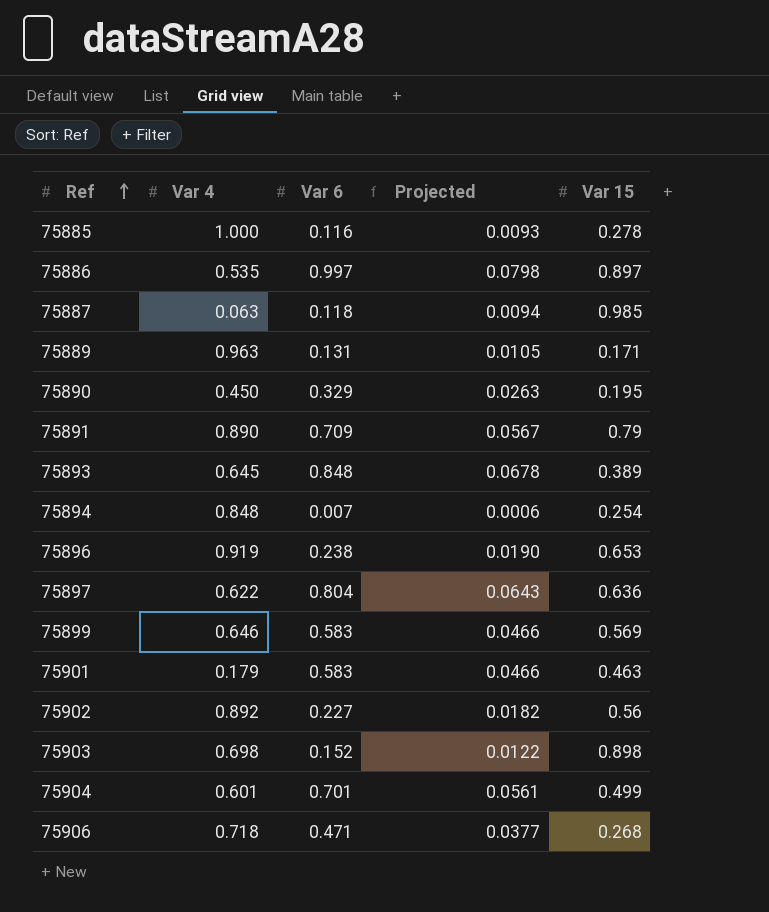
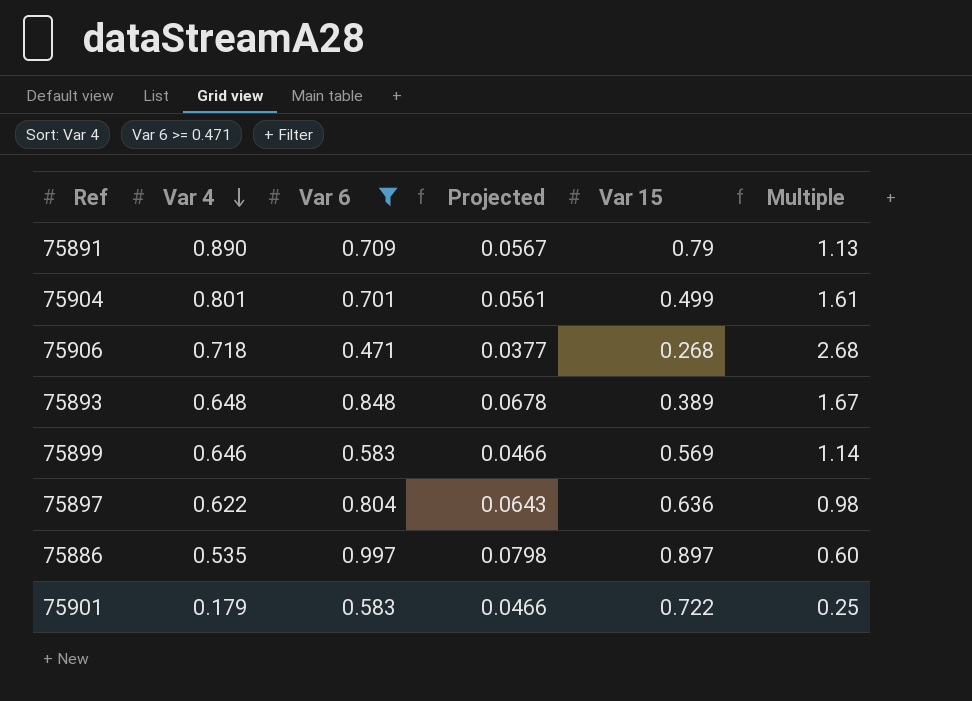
filter: none -> Var 6 >= 0.471
row order: Ref ascending -> Var 4 descending
column Multiple | formula: none -> [Var 4] / [Var 15]
75904 | Var 4: 0.601 -> 0.801
75893 | Var 4: 0.645 -> 0.648
75901 | Var 15: 0.463 -> 0.722

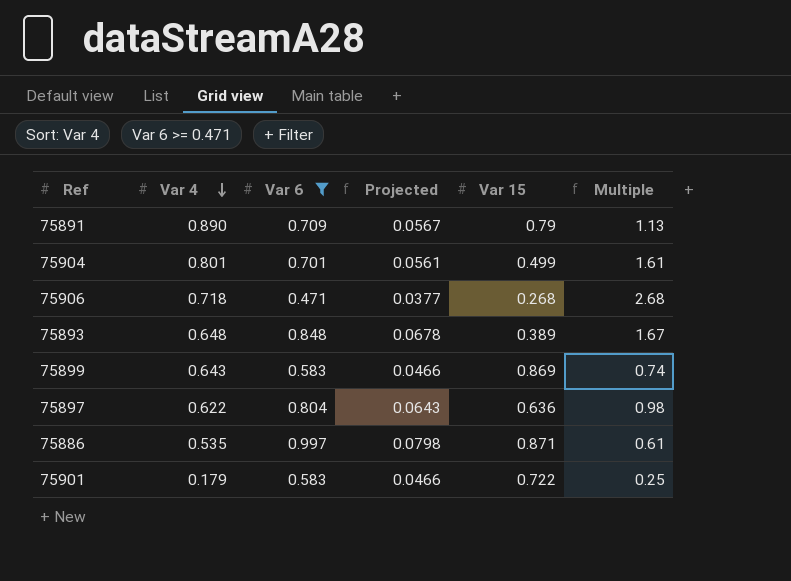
75899 | Var 4: 0.646 -> 0.643
75899 | Var 15: 0.569 -> 0.869
75899 | Multiple: 1.14 -> 0.74
75886 | Var 15: 0.897 -> 0.871
75886 | Multiple: 0.60 -> 0.61

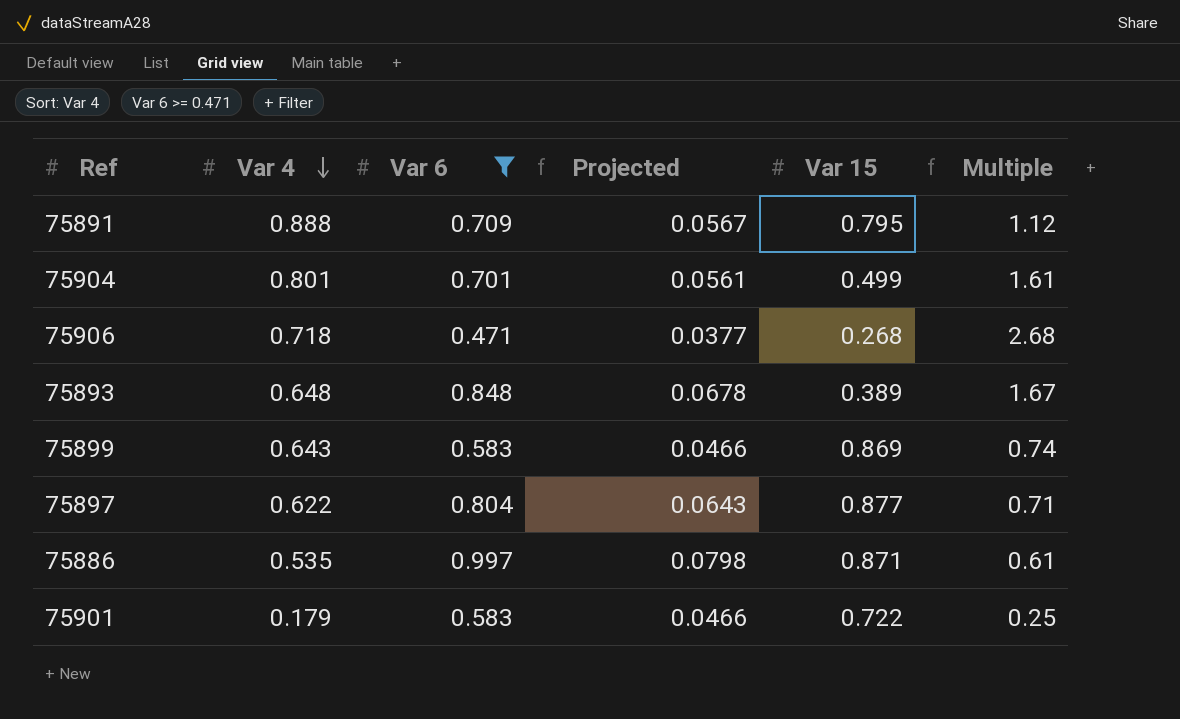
75891 | Var 4: 0.890 -> 0.888
75891 | Var 15: 0.79 -> 0.795
75891 | Multiple: 1.13 -> 1.12
75897 | Var 15: 0.636 -> 0.877
75897 | Multiple: 0.98 -> 0.71

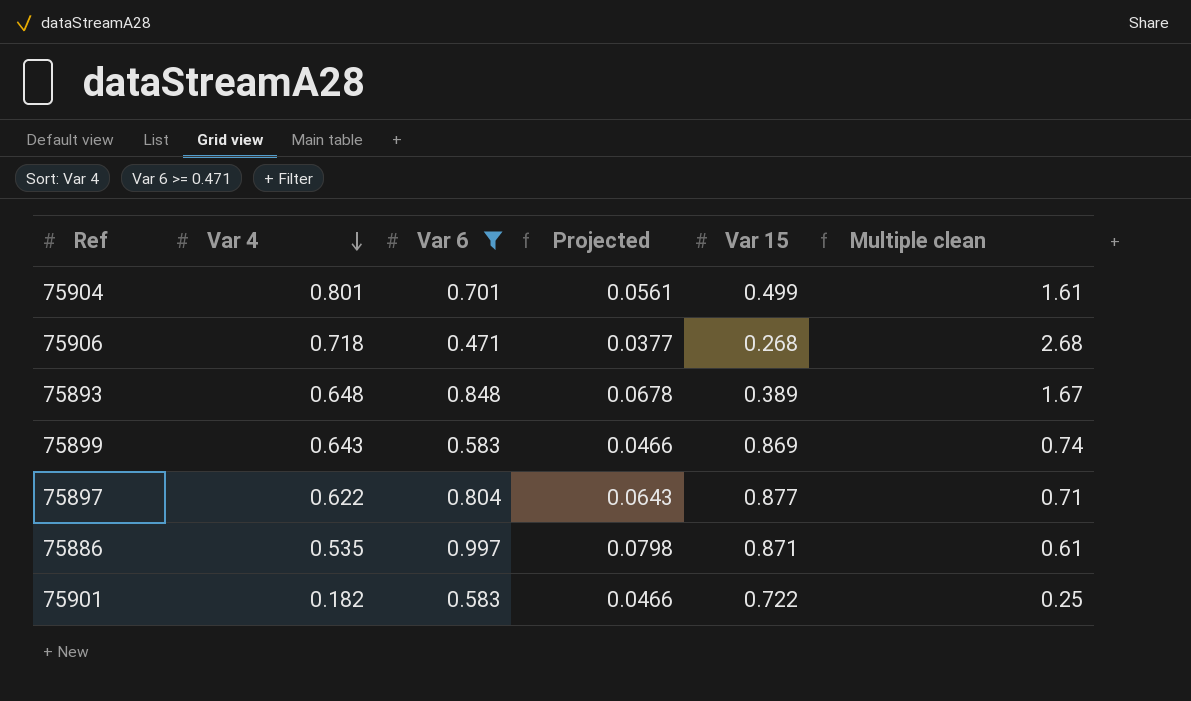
column name: Multiple -> Multiple clean
row 75891: 0.888 | 0.709 | 0.0567 | 0.795 | 1.12 -> none
75901 | Var 4: 0.179 -> 0.182

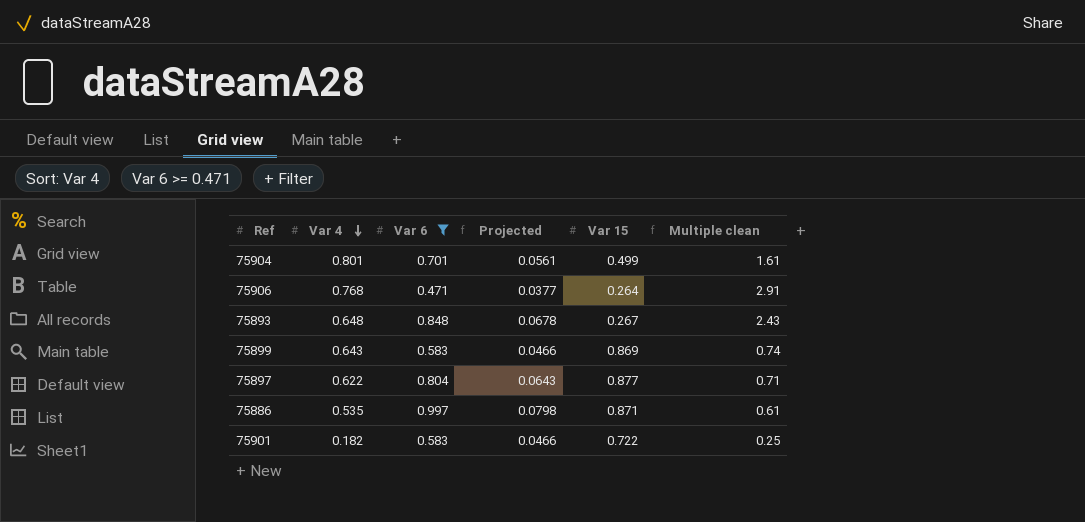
75906 | Var 4: 0.718 -> 0.768
75906 | Var 15: 0.268 -> 0.264
75906 | Multiple clean: 2.68 -> 2.91
75893 | Var 15: 0.389 -> 0.267
75893 | Multiple clean: 1.67 -> 2.43

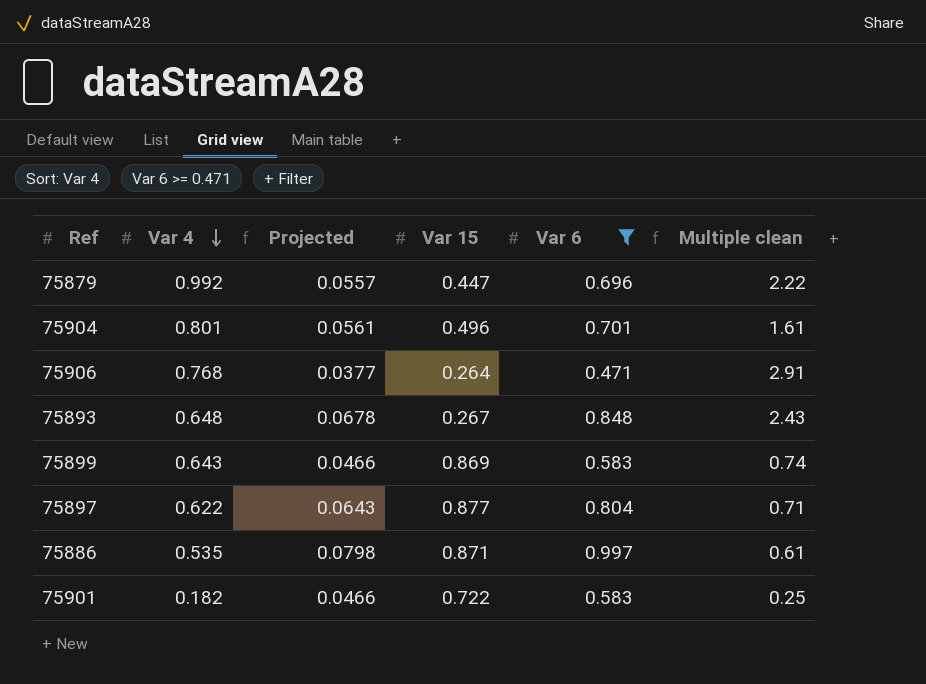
column Var 6 | position: 3 -> 5
row 75879: none -> 0.992 | 0.0557 | 0.447 | 0.696 | 2.22
75904 | Var 15: 0.499 -> 0.496

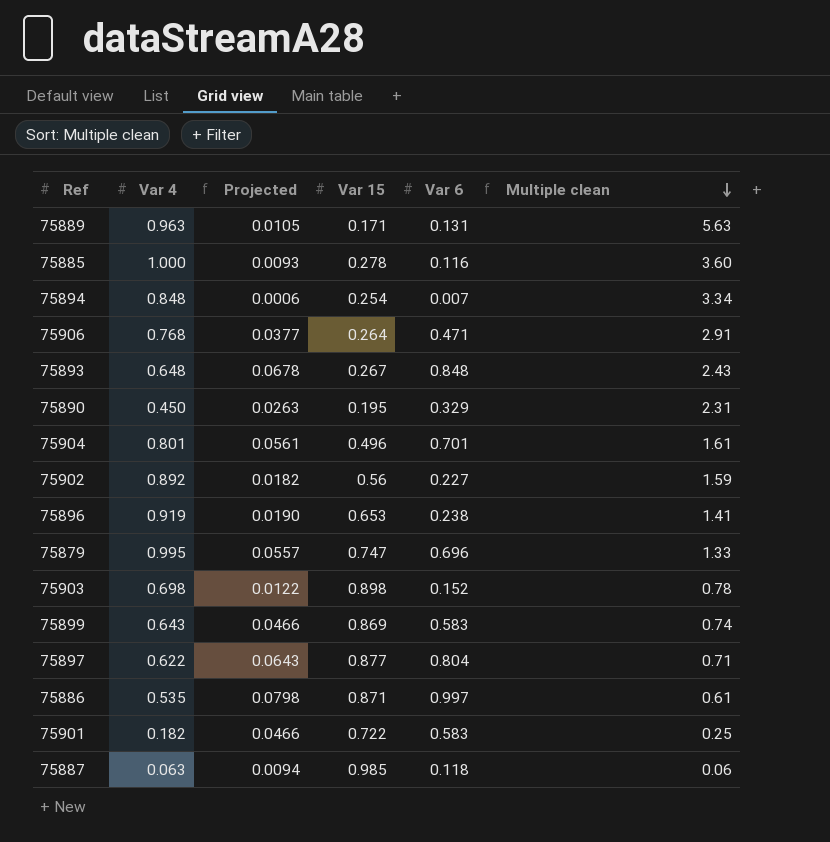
filter: Var 6 >= 0.471 -> none
row order: Var 4 descending -> Multiple clean descending
75879 | Var 4: 0.992 -> 0.995
75879 | Var 15: 0.447 -> 0.747
75879 | Multiple clean: 2.22 -> 1.33

